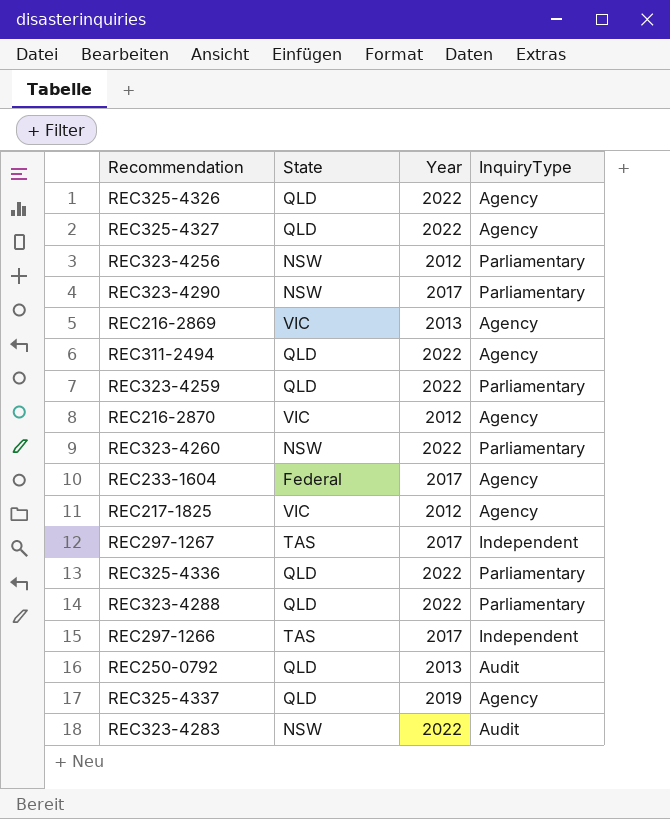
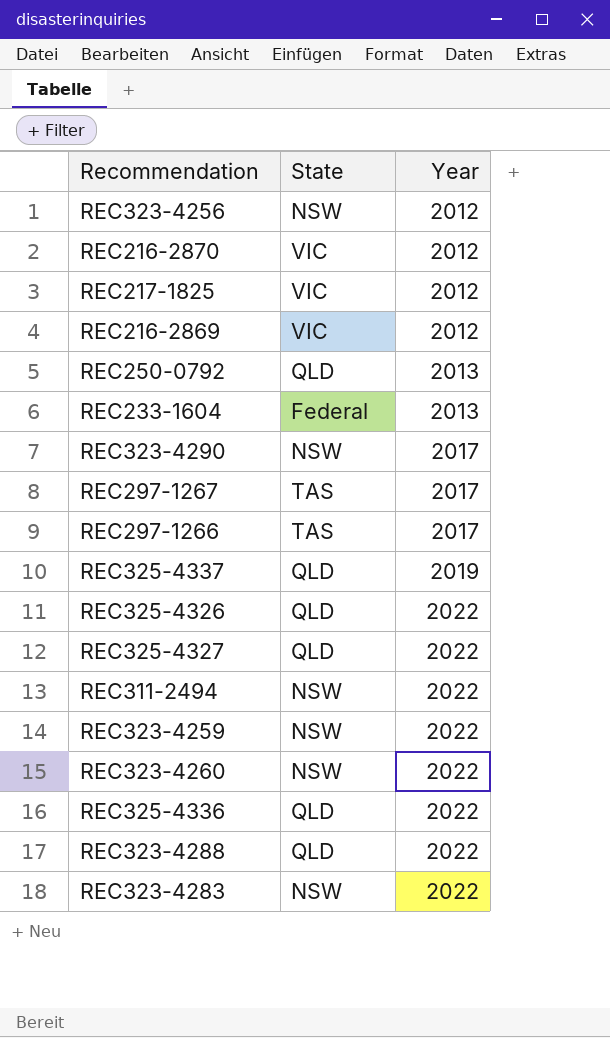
row order: none -> Year ascending
column InquiryType | position: 4 -> none
REC216-2869 | Year: 2013 -> 2012
REC233-1604 | Year: 2017 -> 2013
REC311-2494 | State: QLD -> NSW
REC323-4259 | State: QLD -> NSW

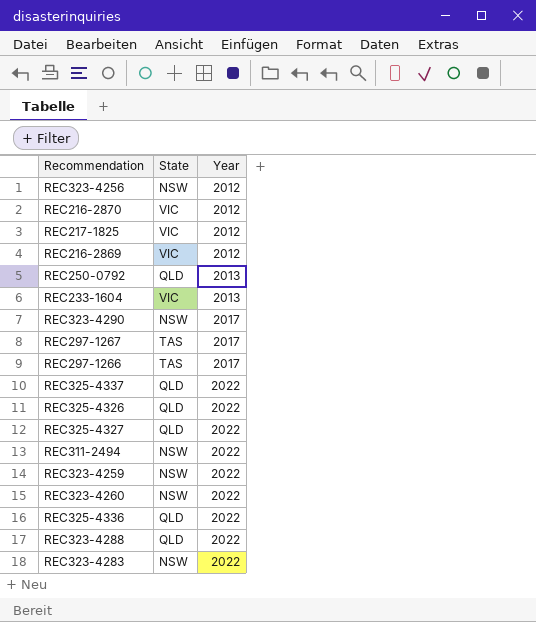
REC233-1604 | State: Federal -> VIC
REC325-4337 | Year: 2019 -> 2022

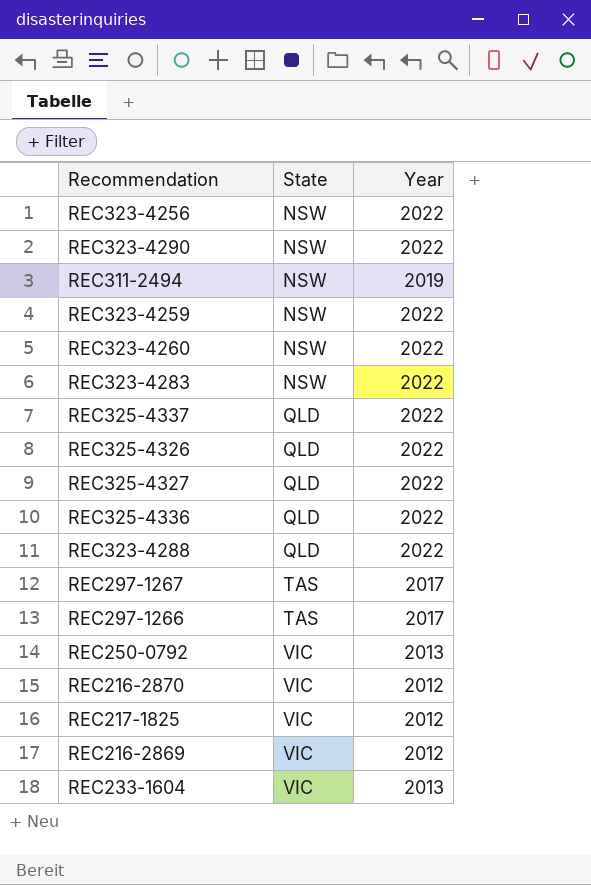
row order: Year ascending -> State ascending
REC323-4256 | Year: 2012 -> 2022
REC323-4290 | Year: 2017 -> 2022
REC311-2494 | Year: 2022 -> 2019
REC250-0792 | State: QLD -> VIC

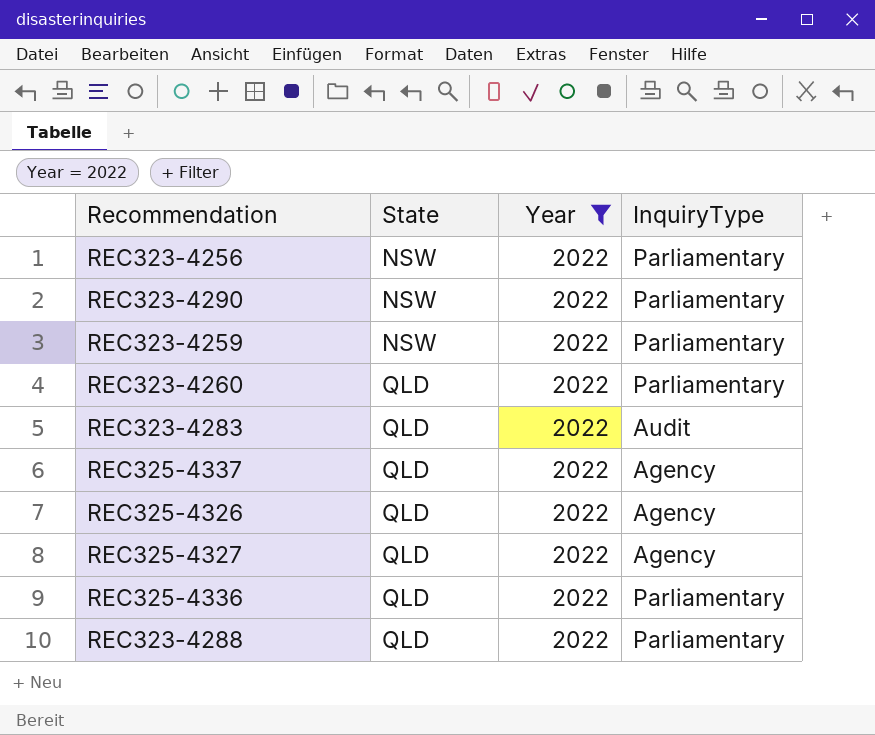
filter: none -> Year = 2022
column InquiryType | position: none -> 4
REC323-4260 | State: NSW -> QLD
REC323-4283 | State: NSW -> QLD

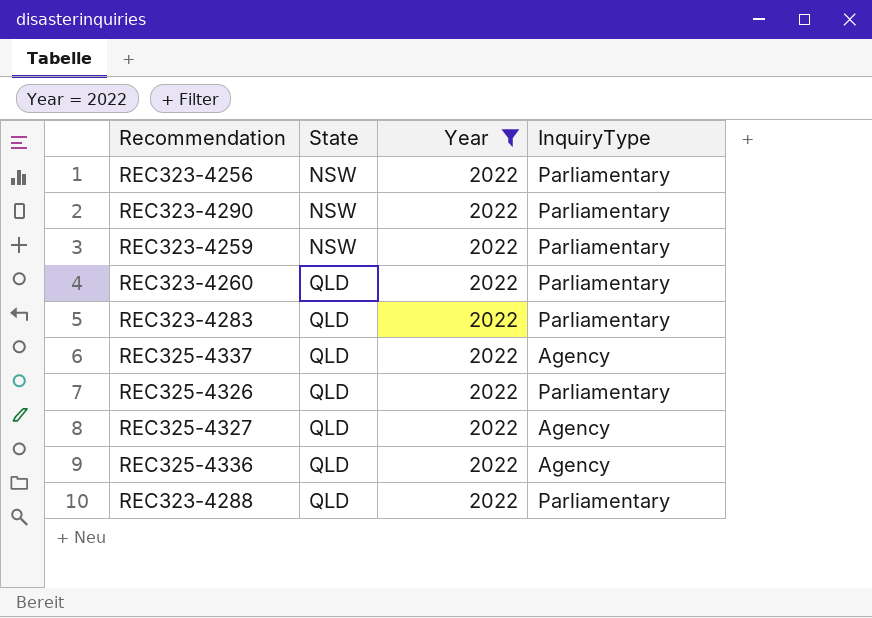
REC323-4283 | InquiryType: Audit -> Parliamentary
REC325-4326 | InquiryType: Agency -> Parliamentary
REC325-4336 | InquiryType: Parliamentary -> Agency

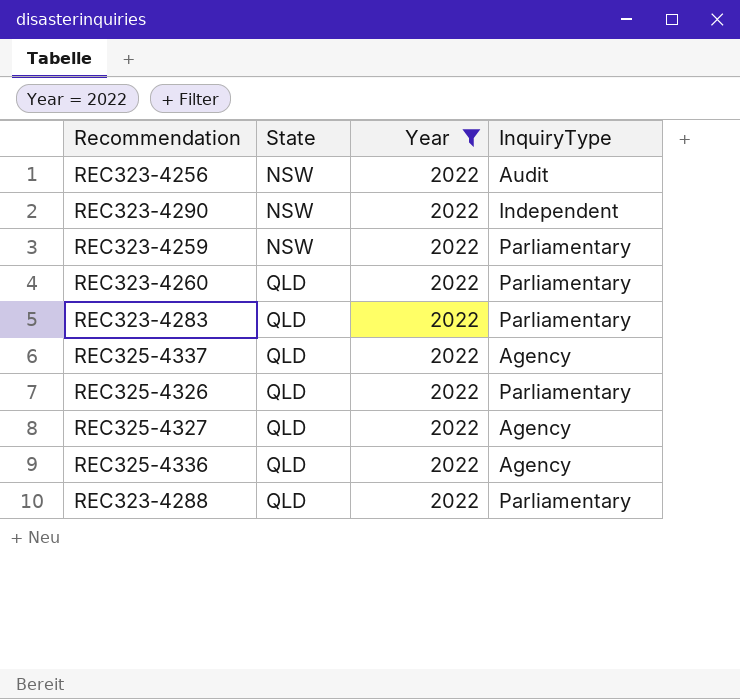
REC323-4256 | InquiryType: Parliamentary -> Audit
REC323-4290 | InquiryType: Parliamentary -> Independent

